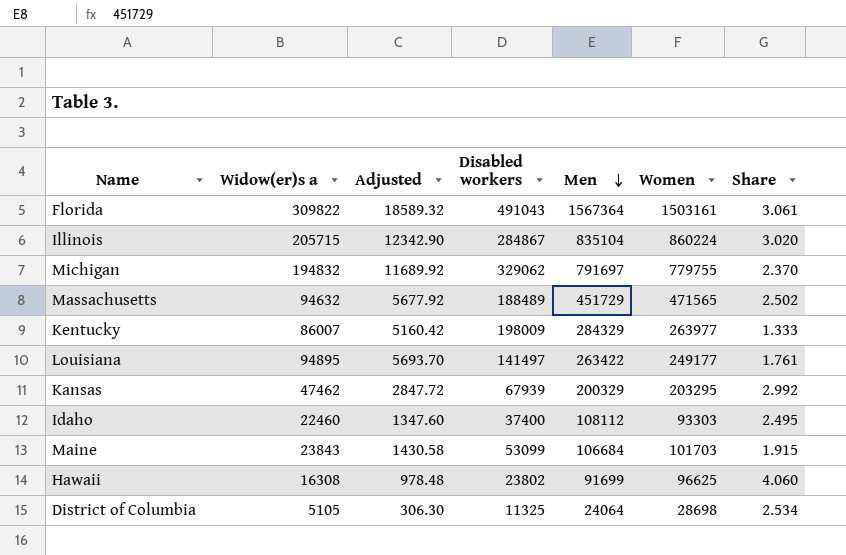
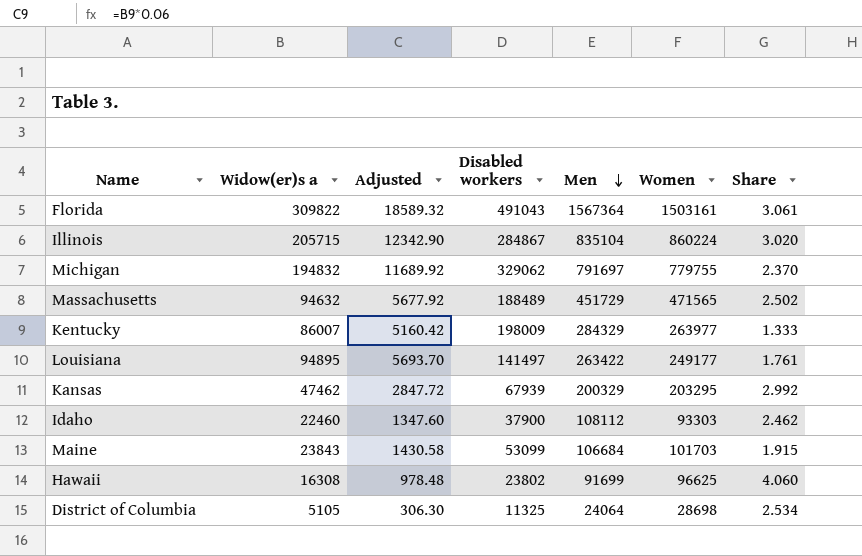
Idaho | Disabled workers: 37400 -> 37900
Idaho | Share: 2.495 -> 2.462

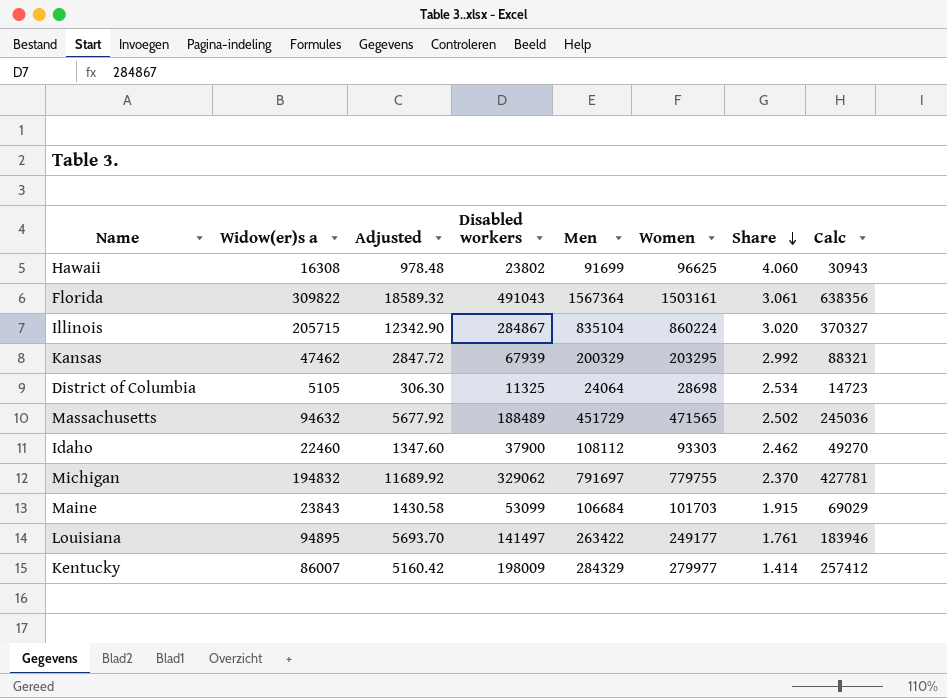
row order: Men descending -> Share descending
column Calc | formula: none -> [Disabled workers] * 1.3
Kentucky | Women: 263977 -> 279977
Kentucky | Share: 1.333 -> 1.414

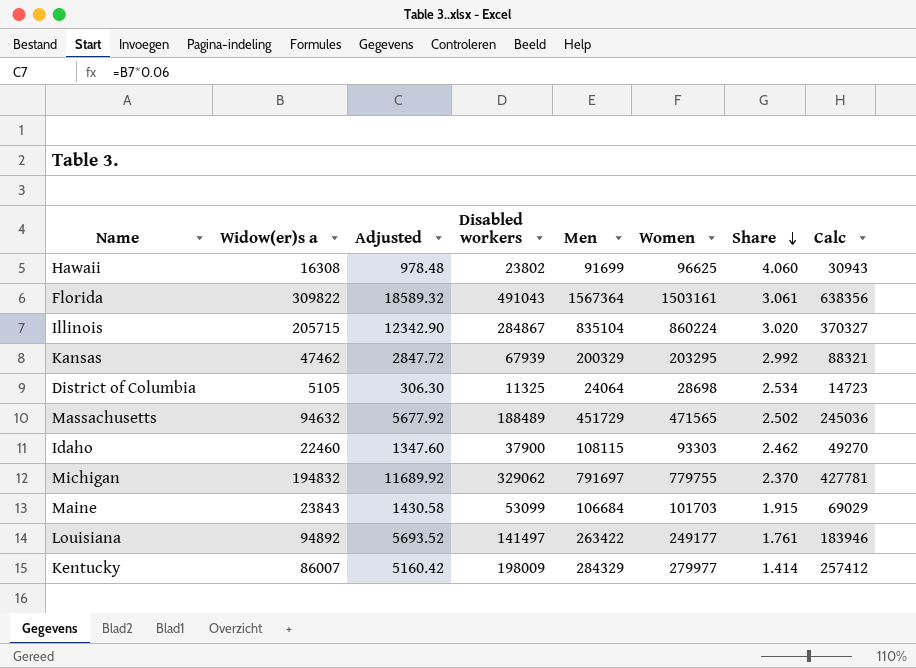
Idaho | Men: 108112 -> 108115
Louisiana | Widow(er)s a: 94895 -> 94892
Louisiana | Adjusted: 5693.70 -> 5693.52

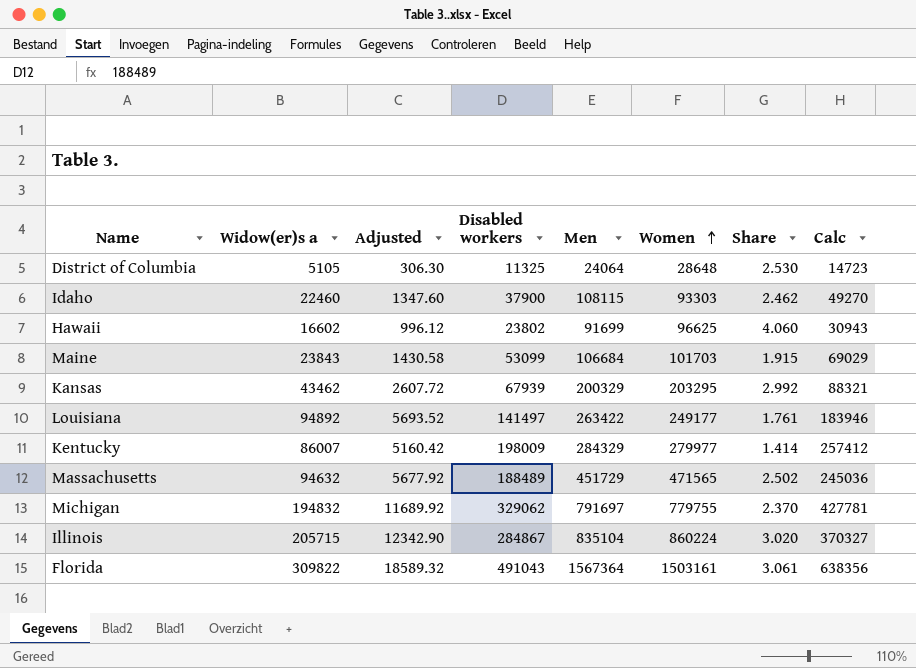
row order: Share descending -> Women ascending
District of Columbia | Women: 28698 -> 28648
District of Columbia | Share: 2.534 -> 2.530
Hawaii | Widow(er)s a: 16308 -> 16602
Hawaii | Adjusted: 978.48 -> 996.12
Kansas | Widow(er)s a: 47462 -> 43462
Kansas | Adjusted: 2847.72 -> 2607.72

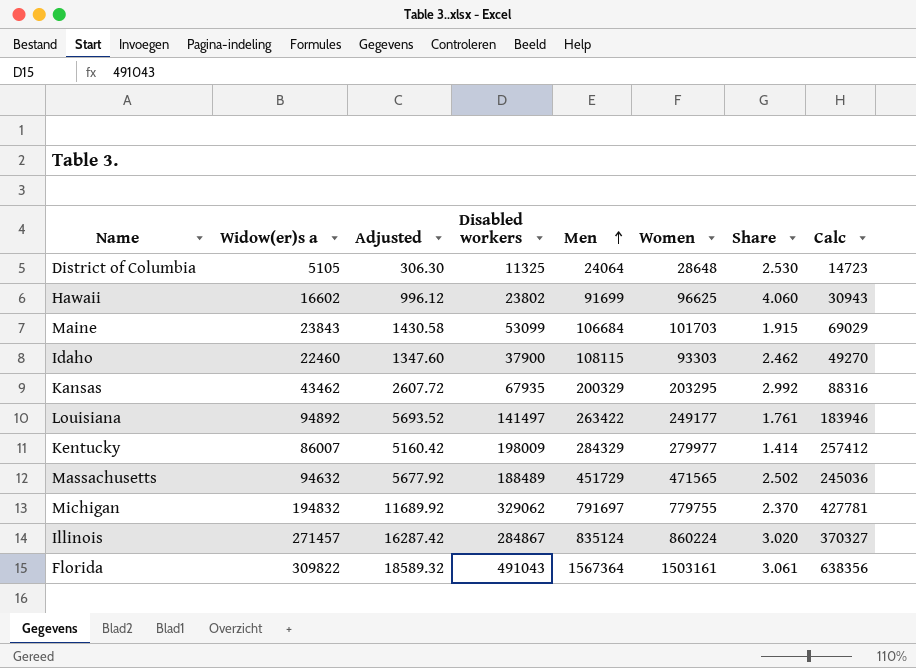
row order: Women ascending -> Men ascending
Kansas | Disabled workers: 67939 -> 67935
Kansas | Calc: 88321 -> 88316
Illinois | Widow(er)s a: 205715 -> 271457
Illinois | Adjusted: 12342.90 -> 16287.42
Illinois | Men: 835104 -> 835124

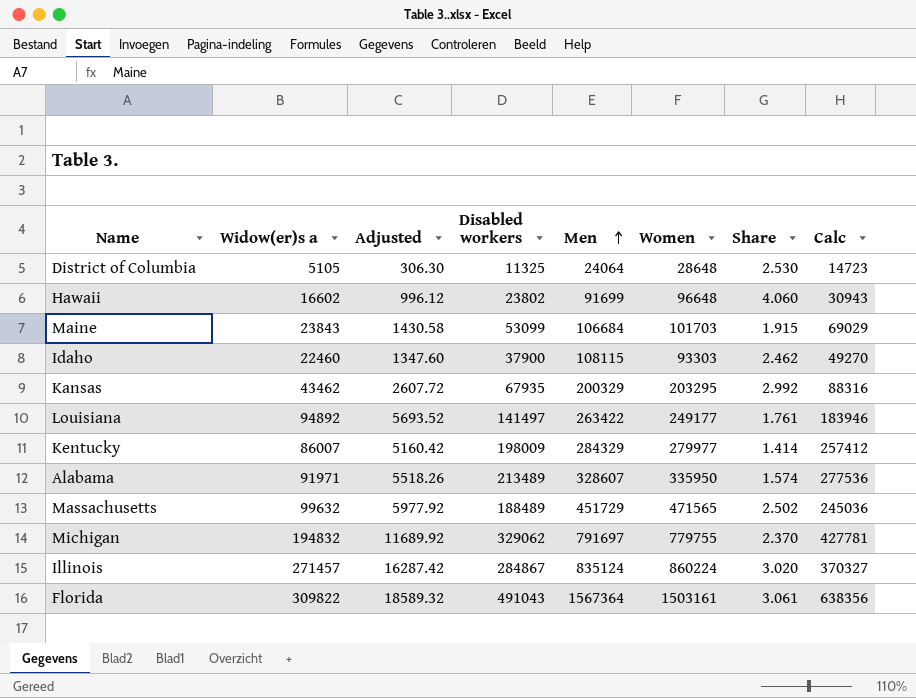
Hawaii | Women: 96625 -> 96648
row Alabama: none -> 91971 | 5518.26 | 213489 | 328607 | 335950 | 1.574 | 277536
Massachusetts | Widow(er)s a: 94632 -> 99632
Massachusetts | Adjusted: 5677.92 -> 5977.92

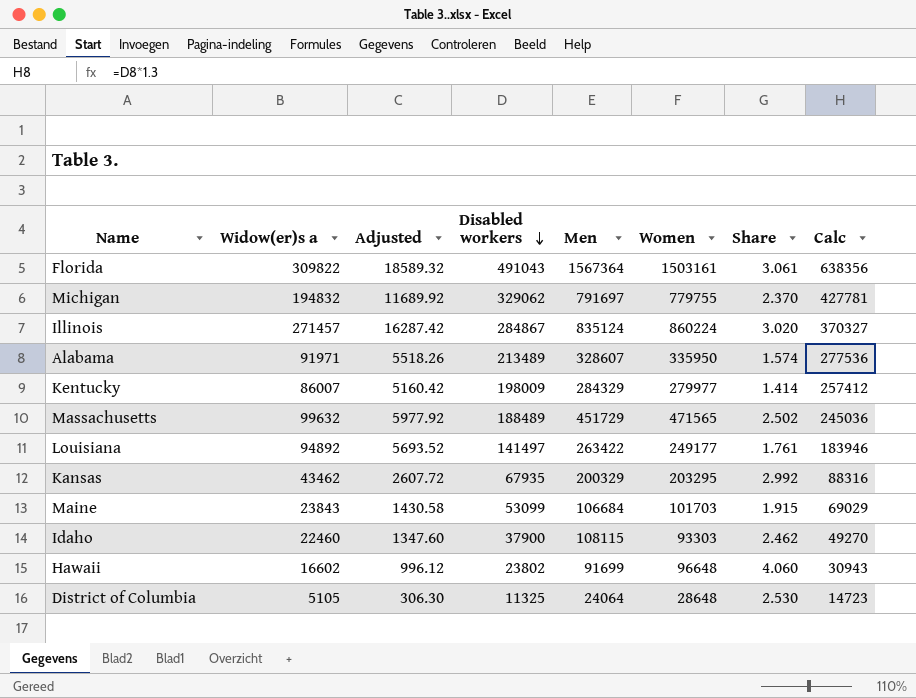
row order: Men ascending -> Disabled workers descending

